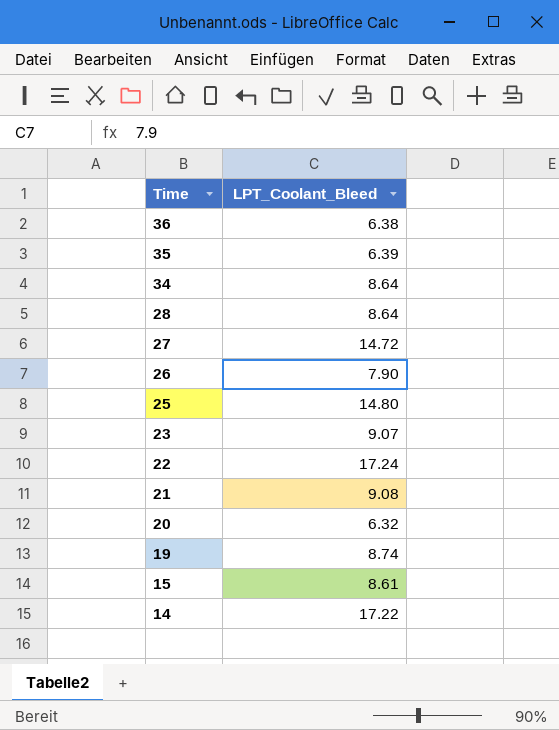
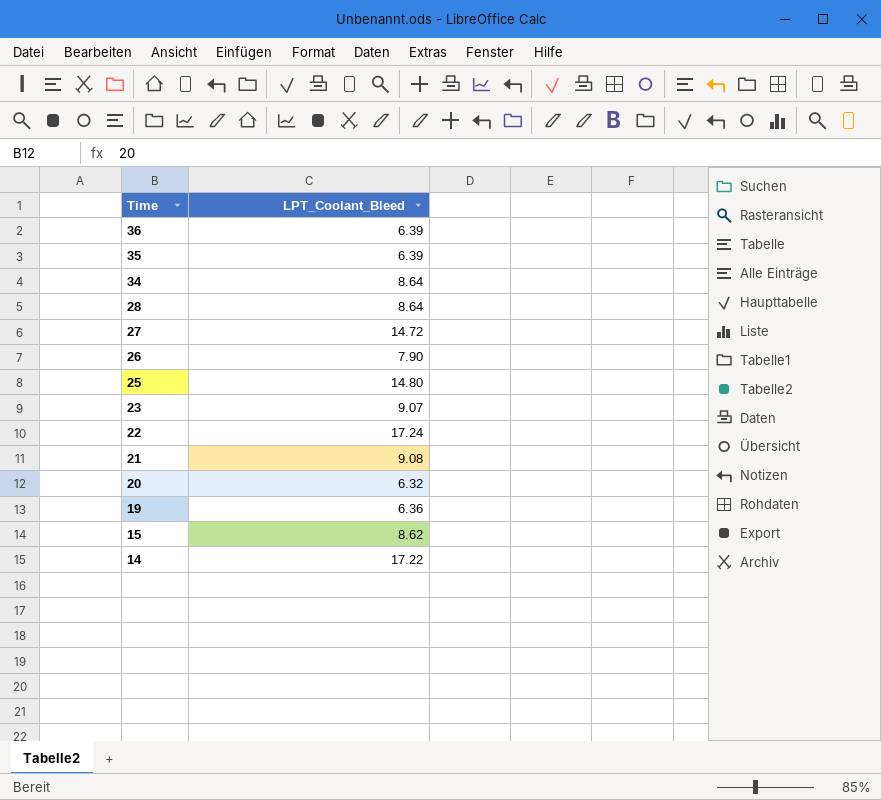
36 | LPT_Coolant_Bleed: 6.38 -> 6.39
19 | LPT_Coolant_Bleed: 8.74 -> 6.36
15 | LPT_Coolant_Bleed: 8.61 -> 8.62

